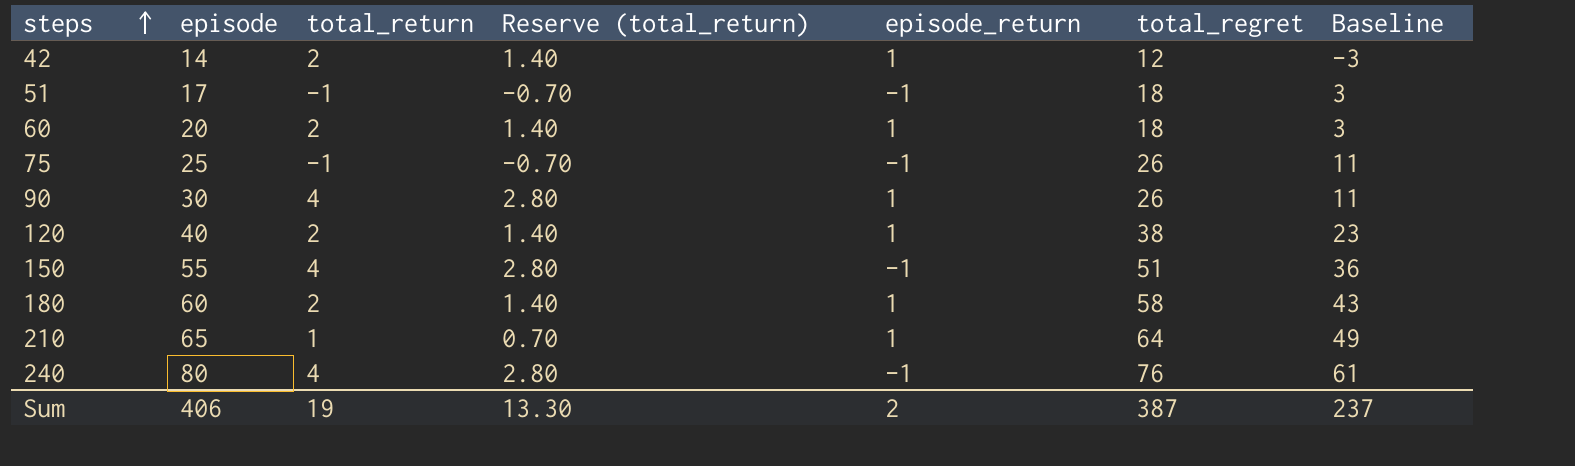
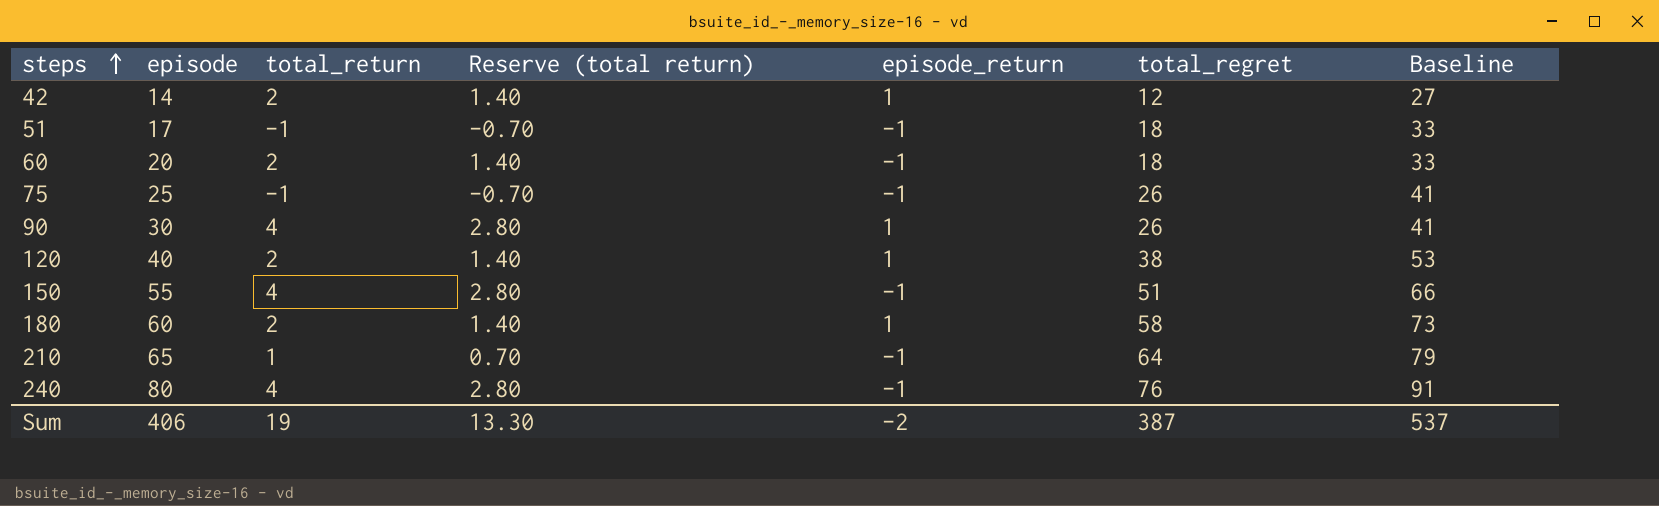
column name: Reserve (total_return) -> Reserve (total return)
column Baseline | formula: [total_regret] - 15 -> [total_regret] + 15
60 | episode_return: 1 -> -1
210 | episode_return: 1 -> -1
Sum | episode_return: 2 -> -2
Sum | Baseline: 237 -> 537

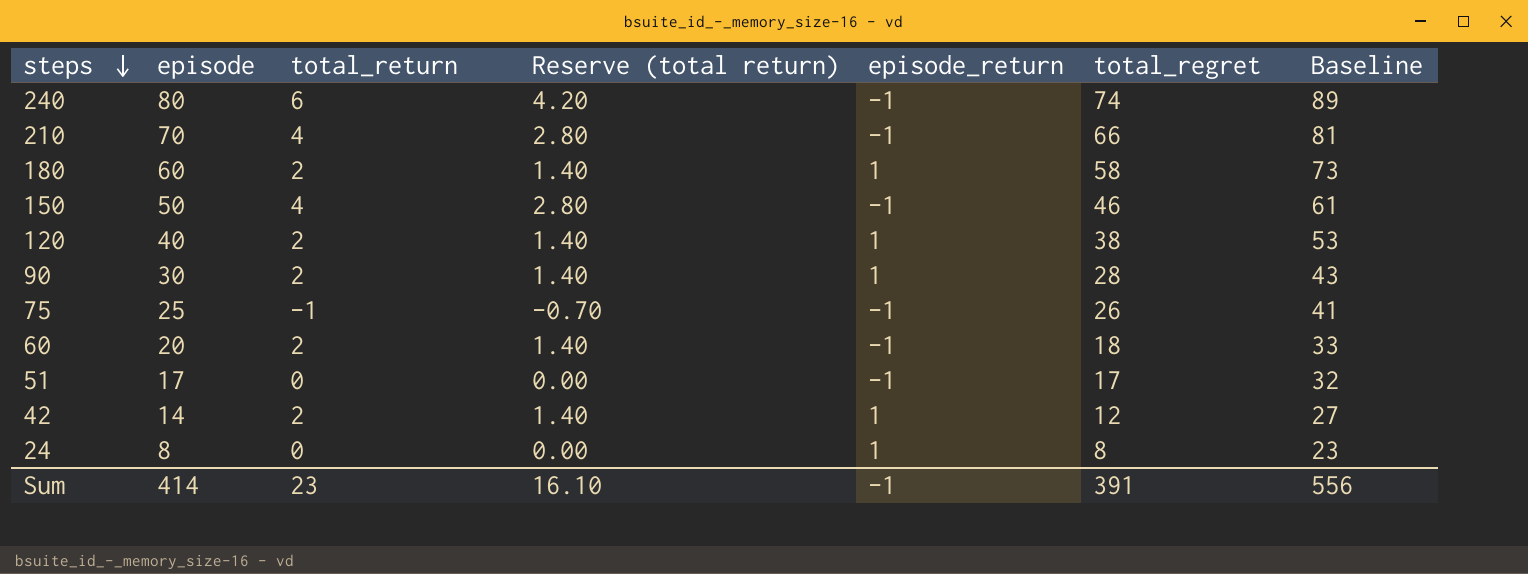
row order: steps ascending -> steps descending
240 | total_return: 4 -> 6
240 | Reserve (total return): 2.80 -> 4.20
240 | total_regret: 76 -> 74
240 | Baseline: 91 -> 89
210 | episode: 65 -> 70
210 | total_return: 1 -> 4
210 | Reserve (total return): 0.70 -> 2.80
210 | total_regret: 64 -> 66
210 | Baseline: 79 -> 81
150 | episode: 55 -> 50
150 | total_regret: 51 -> 46
150 | Baseline: 66 -> 61
90 | total_return: 4 -> 2
90 | Reserve (total return): 2.80 -> 1.40
90 | total_regret: 26 -> 28
90 | Baseline: 41 -> 43
51 | total_return: -1 -> 0
51 | Reserve (total return): -0.70 -> 0.00
51 | total_regret: 18 -> 17
51 | Baseline: 33 -> 32
row 24: none -> 8 | 0 | 0.00 | 1 | 8 | 23
Sum | episode: 406 -> 414
Sum | total_return: 19 -> 23
Sum | Reserve (total return): 13.30 -> 16.10
Sum | episode_return: -2 -> -1
Sum | total_regret: 387 -> 391
Sum | Baseline: 537 -> 556

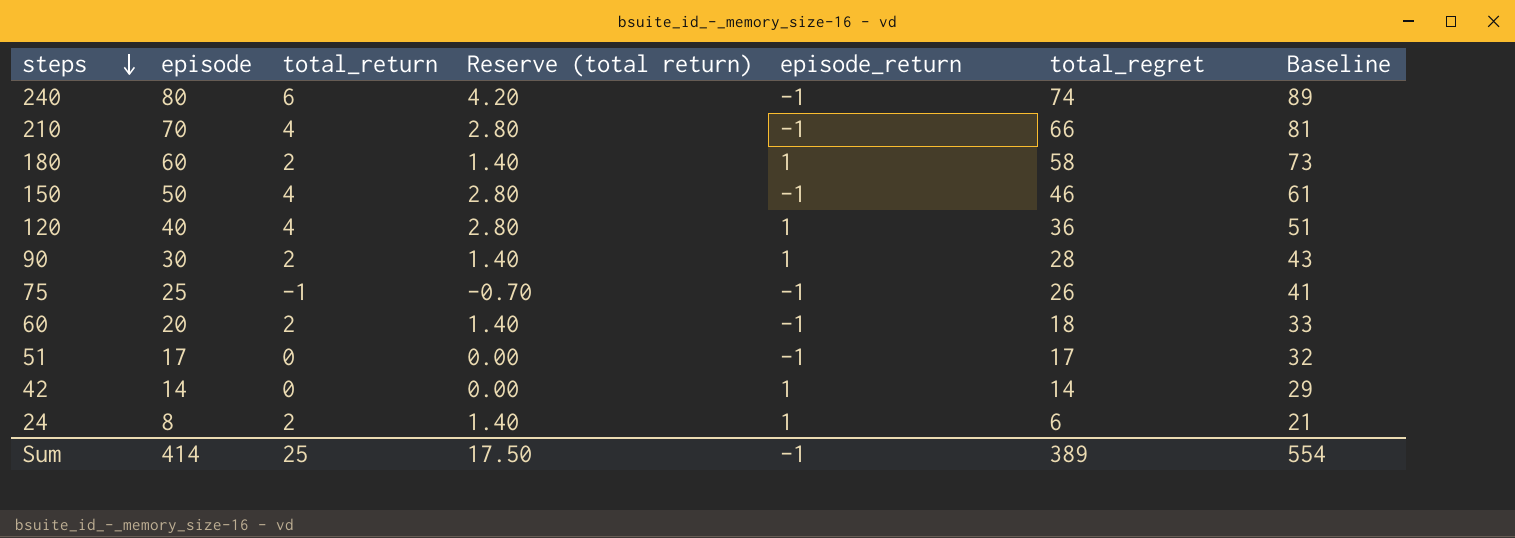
120 | total_return: 2 -> 4
120 | Reserve (total return): 1.40 -> 2.80
120 | total_regret: 38 -> 36
120 | Baseline: 53 -> 51
42 | total_return: 2 -> 0
42 | Reserve (total return): 1.40 -> 0.00
42 | total_regret: 12 -> 14
42 | Baseline: 27 -> 29
24 | total_return: 0 -> 2
24 | Reserve (total return): 0.00 -> 1.40
24 | total_regret: 8 -> 6
24 | Baseline: 23 -> 21
Sum | total_return: 23 -> 25
Sum | Reserve (total return): 16.10 -> 17.50
Sum | total_regret: 391 -> 389
Sum | Baseline: 556 -> 554

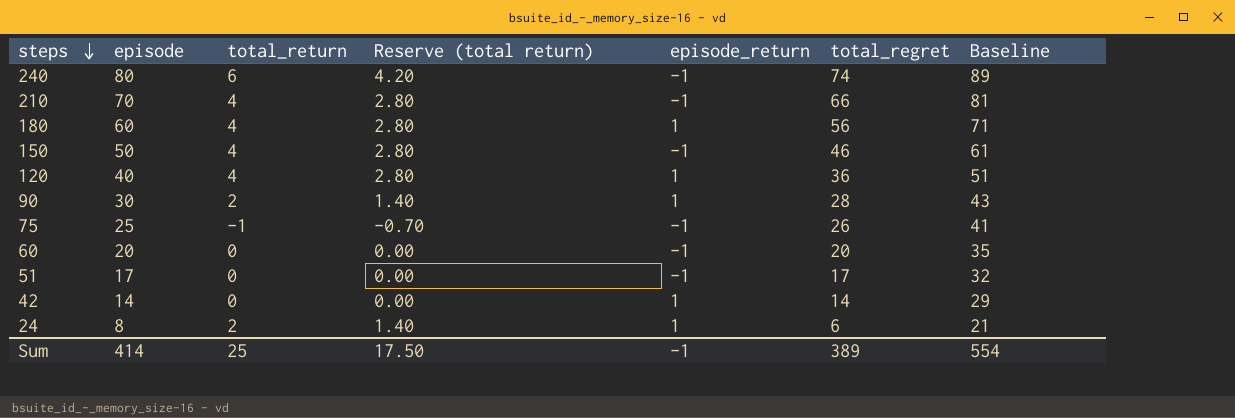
180 | total_return: 2 -> 4
180 | Reserve (total return): 1.40 -> 2.80
180 | total_regret: 58 -> 56
180 | Baseline: 73 -> 71
60 | total_return: 2 -> 0
60 | Reserve (total return): 1.40 -> 0.00
60 | total_regret: 18 -> 20
60 | Baseline: 33 -> 35

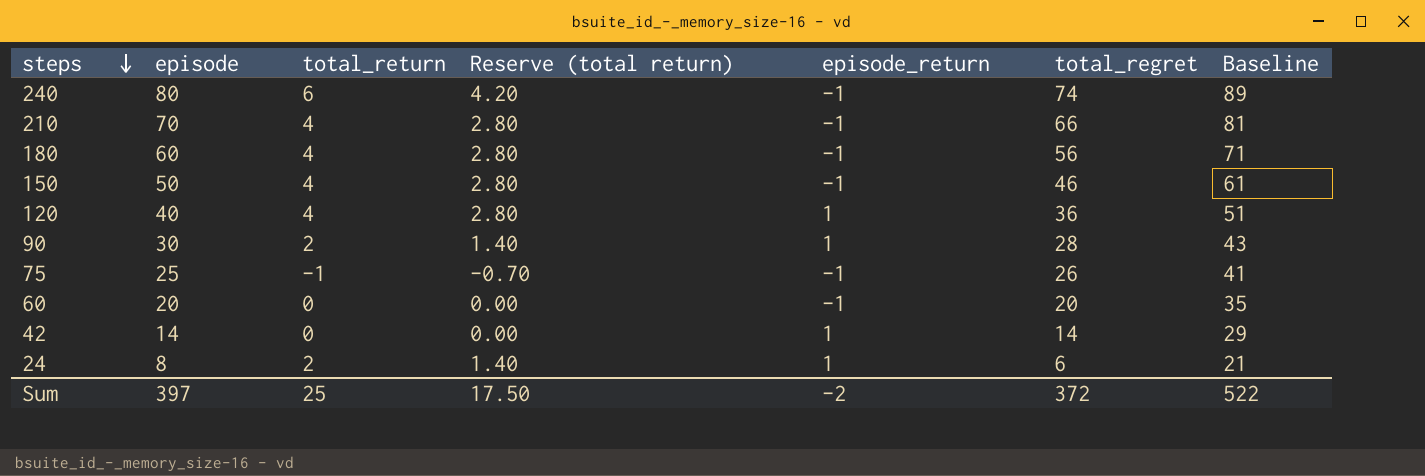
row 51: 17 | 0 | 0.00 | -1 | 17 | 32 -> none
180 | episode_return: 1 -> -1
Sum | episode: 414 -> 397
Sum | episode_return: -1 -> -2
Sum | total_regret: 389 -> 372
Sum | Baseline: 554 -> 522

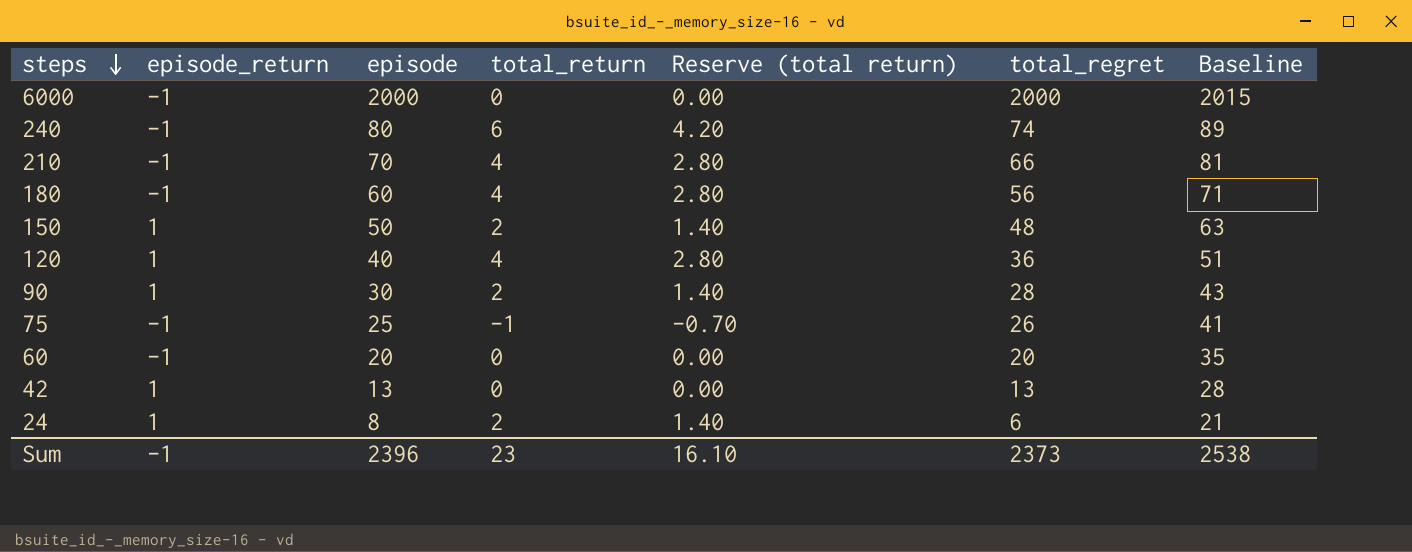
column episode_return | position: 5 -> 2
row 6000: none -> -1 | 2000 | 0 | 0.00 | 2000 | 2015
150 | episode_return: -1 -> 1
150 | total_return: 4 -> 2
150 | Reserve (total return): 2.80 -> 1.40
150 | total_regret: 46 -> 48
150 | Baseline: 61 -> 63
42 | episode: 14 -> 13
42 | total_regret: 14 -> 13
42 | Baseline: 29 -> 28
Sum | episode_return: -2 -> -1
Sum | episode: 397 -> 2396
Sum | total_return: 25 -> 23
Sum | Reserve (total return): 17.50 -> 16.10
Sum | total_regret: 372 -> 2373
Sum | Baseline: 522 -> 2538

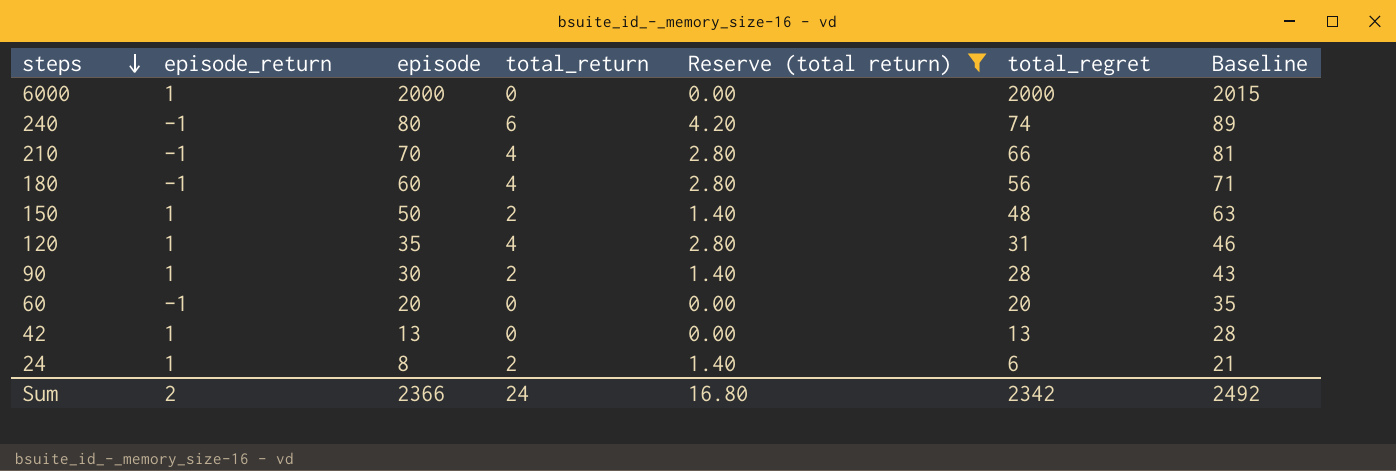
filter: none -> Reserve (total return) != -0.70
6000 | episode_return: -1 -> 1
120 | episode: 40 -> 35
120 | total_regret: 36 -> 31
120 | Baseline: 51 -> 46
Sum | episode_return: -1 -> 2
Sum | episode: 2396 -> 2366
Sum | total_return: 23 -> 24
Sum | Reserve (total return): 16.10 -> 16.80
Sum | total_regret: 2373 -> 2342
Sum | Baseline: 2538 -> 2492

